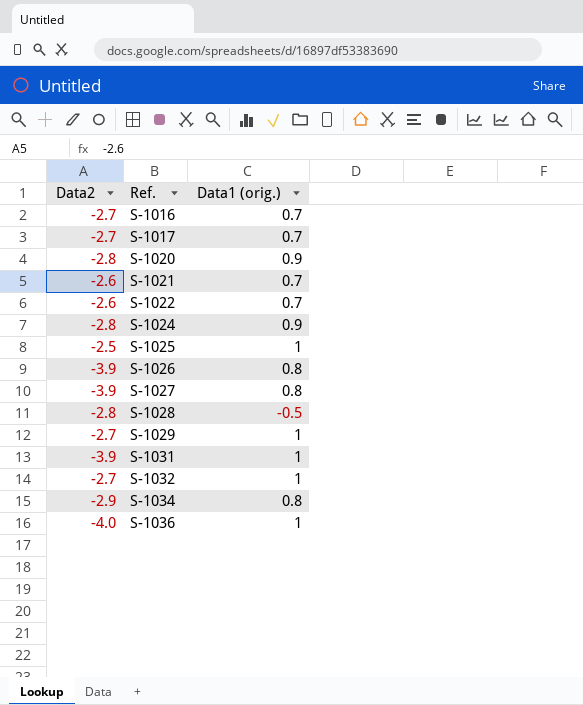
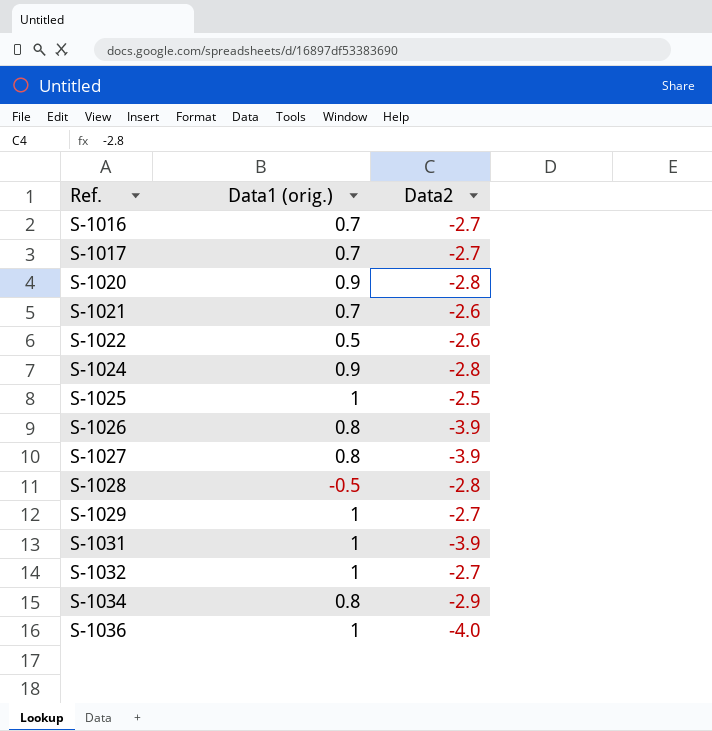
column Data2 | position: 1 -> 3
S-1022 | Data1 (orig.): 0.7 -> 0.5

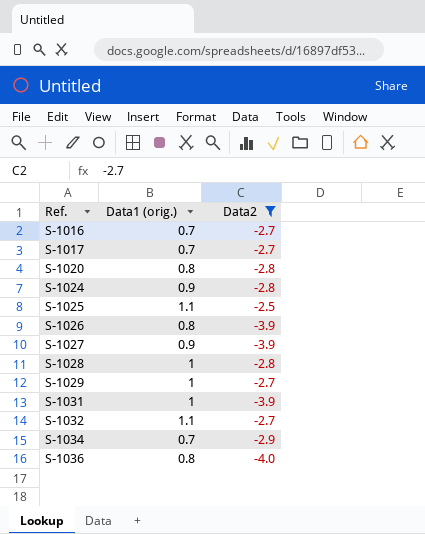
filter: none -> Data2 != -2.6
S-1020 | Data1 (orig.): 0.9 -> 0.8
S-1025 | Data1 (orig.): 1 -> 1.1
S-1027 | Data1 (orig.): 0.8 -> 0.9
S-1028 | Data1 (orig.): -0.5 -> 1
S-1032 | Data1 (orig.): 1 -> 1.1
S-1034 | Data1 (orig.): 0.8 -> 0.7
S-1036 | Data1 (orig.): 1 -> 0.8

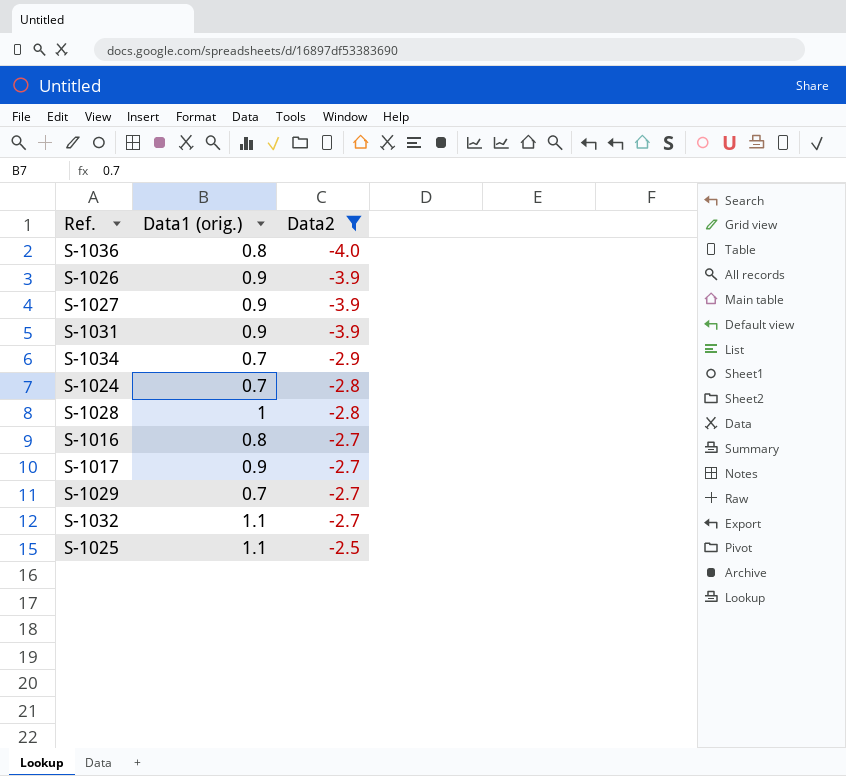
row order: Ref. ascending -> Data2 ascending
row S-1020: 0.8 | -2.8 -> none
S-1026 | Data1 (orig.): 0.8 -> 0.9
S-1031 | Data1 (orig.): 1 -> 0.9
S-1024 | Data1 (orig.): 0.9 -> 0.7
S-1016 | Data1 (orig.): 0.7 -> 0.8
S-1017 | Data1 (orig.): 0.7 -> 0.9
S-1029 | Data1 (orig.): 1 -> 0.7

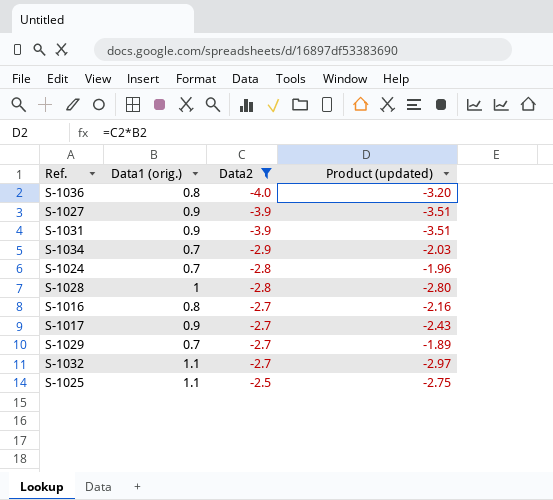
column Product (updated) | formula: none -> [Data1 (orig.)] * [Data2]
row S-1026: 0.9 | -3.9 -> none

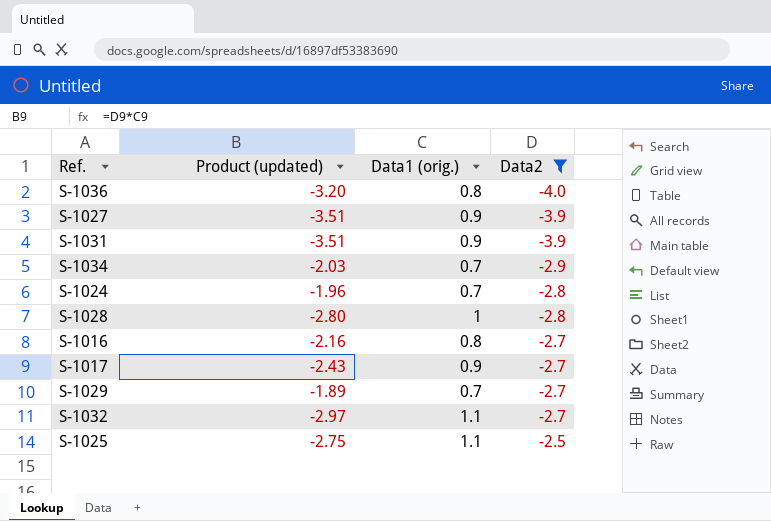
column Product (updated) | position: 4 -> 2

